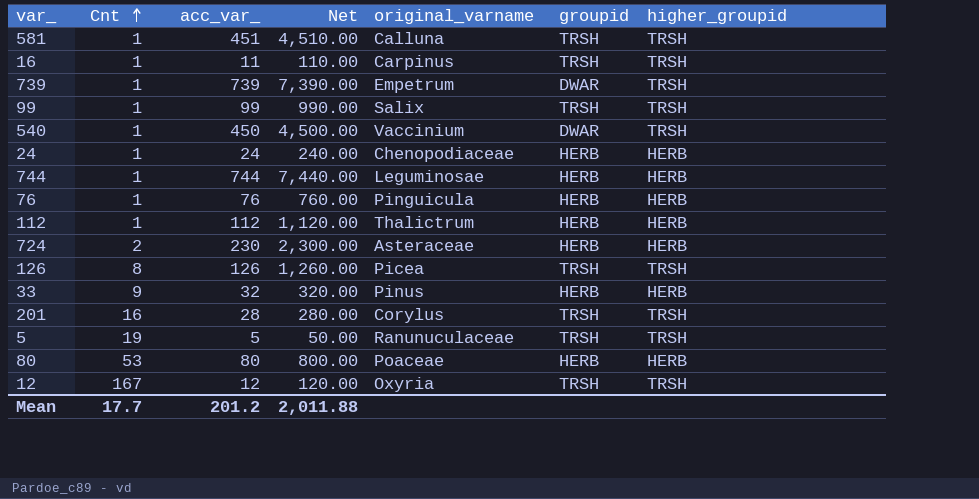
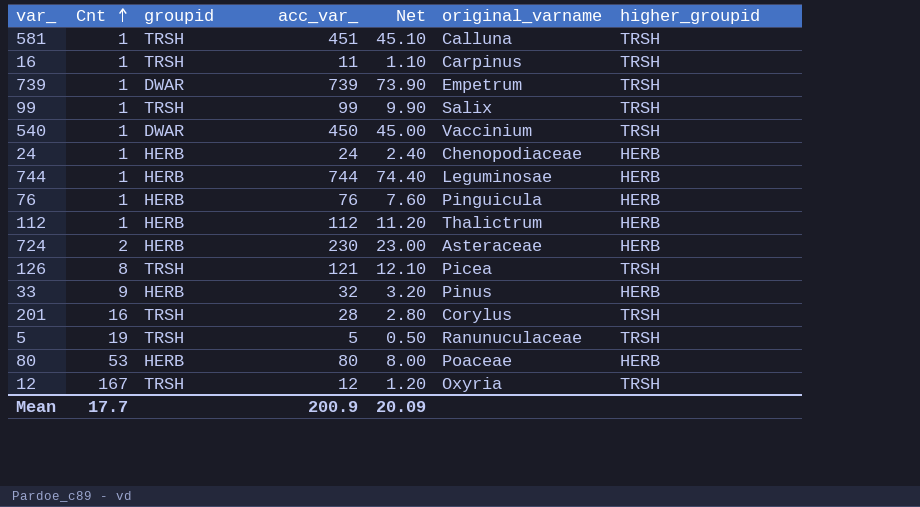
column groupid | position: 6 -> 3
column Net | formula: [acc_var_] * 10 -> [acc_var_] * 0.1
126 | acc_var_: 126 -> 121
Mean | acc_var_: 201.2 -> 200.9
Mean | Net: 2,011.88 -> 20.09

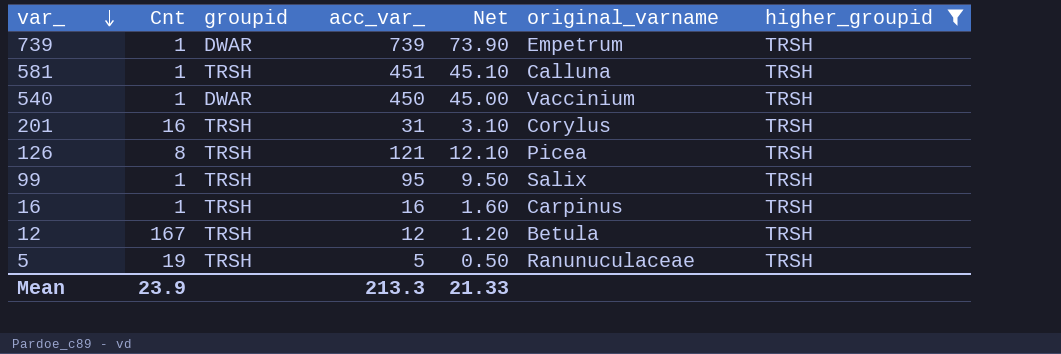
filter: none -> higher_groupid = TRSH
row order: Cnt ascending -> var_ descending
201 | acc_var_: 28 -> 31
201 | Net: 2.80 -> 3.10
99 | acc_var_: 99 -> 95
99 | Net: 9.90 -> 9.50
16 | acc_var_: 11 -> 16
16 | Net: 1.10 -> 1.60
12 | original_varname: Oxyria -> Betula
Mean | Cnt: 17.7 -> 23.9
Mean | acc_var_: 200.9 -> 213.3
Mean | Net: 20.09 -> 21.33

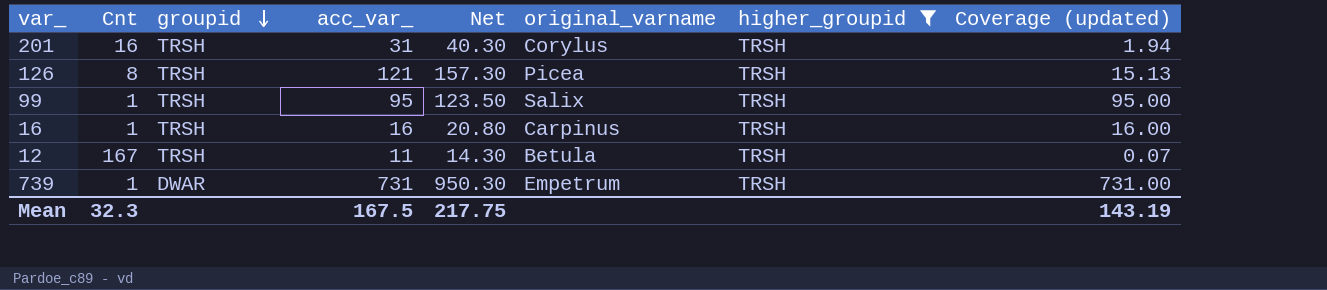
row order: var_ descending -> groupid descending
column Net | formula: [acc_var_] * 0.1 -> [acc_var_] * 1.3
column Coverage (updated) | formula: none -> [acc_var_] / [Cnt]
row 581: 1 | TRSH | 451 | 45.10 | Calluna | TRSH -> none
row 540: 1 | DWAR | 450 | 45.00 | Vaccinium | TRSH -> none
row 5: 19 | TRSH | 5 | 0.50 | Ranunuculaceae | TRSH -> none
12 | acc_var_: 12 -> 11
739 | acc_var_: 739 -> 731
Mean | Cnt: 23.9 -> 32.3
Mean | acc_var_: 213.3 -> 167.5
Mean | Net: 21.33 -> 217.75

